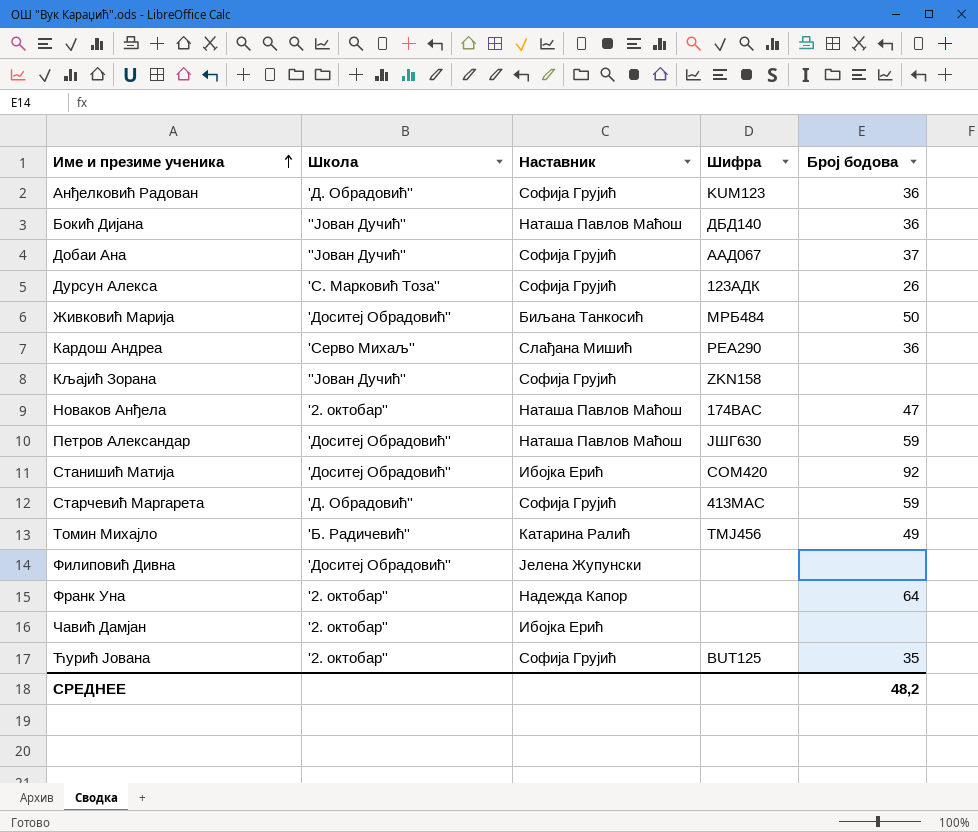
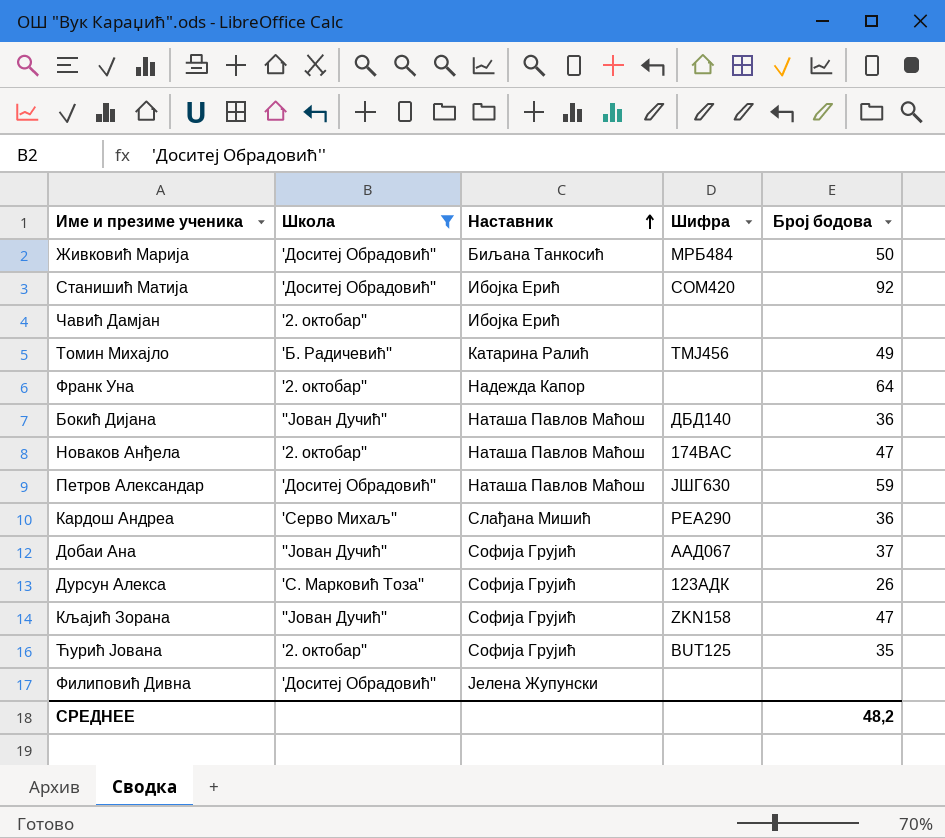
filter: none -> Школа != 'Д. Обрадовић''
row order: Име и презиме ученика ascending -> Наставник ascending
Кљајић Зорана | Број бодова: none -> 47

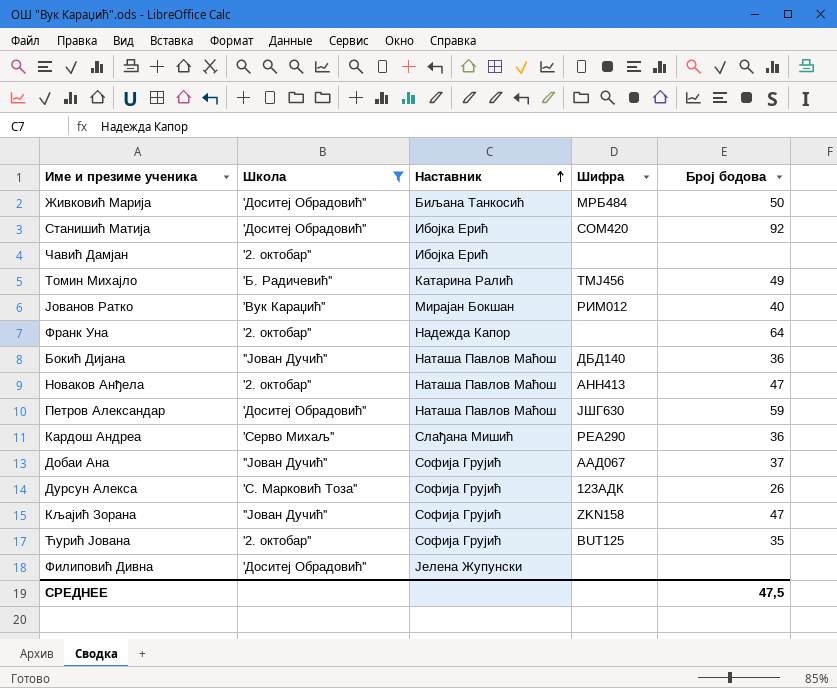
row Јованов Ратко: none -> 'Вук Караџић'' | Мирајан Бокшан | РИМ012 | 40
Новаков Анђела | Шифра: 174ВАС -> АНН413
СРЕДНЕЕ | Број бодова: 48,2 -> 47,5

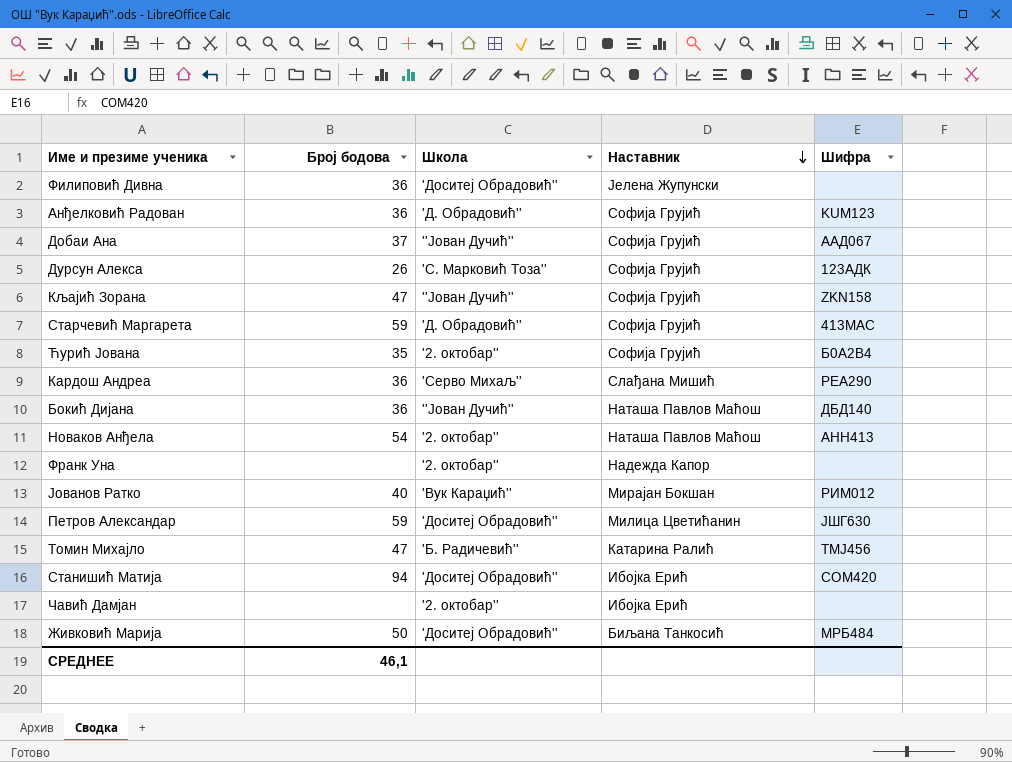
filter: Школа != 'Д. Обрадовић'' -> none
row order: Наставник ascending -> Наставник descending
column Број бодова | position: 5 -> 2
Филиповић Дивна | Број бодова: none -> 36
Ћурић Јована | Шифра: BUT125 -> Б0А2В4
Новаков Анђела | Број бодова: 47 -> 54
Франк Уна | Број бодова: 64 -> none
Петров Александар | Наставник: Наташа Павлов Маћош -> Милица Цветићанин
Томин Михајло | Број бодова: 49 -> 47
Станишић Матија | Број бодова: 92 -> 94
СРЕДНЕЕ | Број бодова: 47,5 -> 46,1

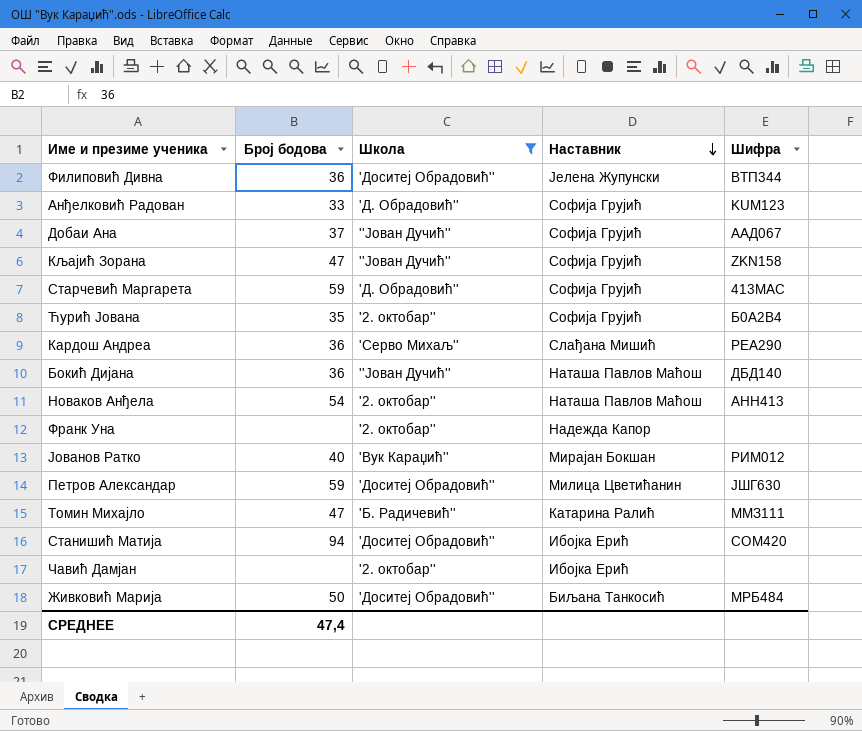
filter: none -> Школа != 'С. Марковић Тоза''
Филиповић Дивна | Шифра: none -> ВТП344
Анђелковић Радован | Број бодова: 36 -> 33
Томин Михајло | Шифра: TMJ456 -> ММЗ111
СРЕДНЕЕ | Број бодова: 46,1 -> 47,4

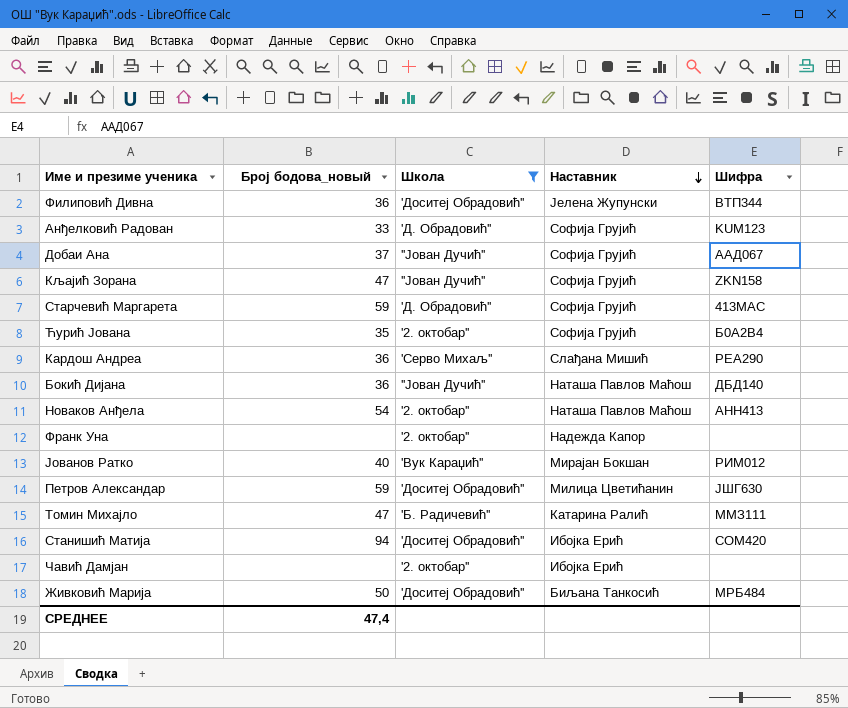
column name: Број бодова -> Број бодова_новый

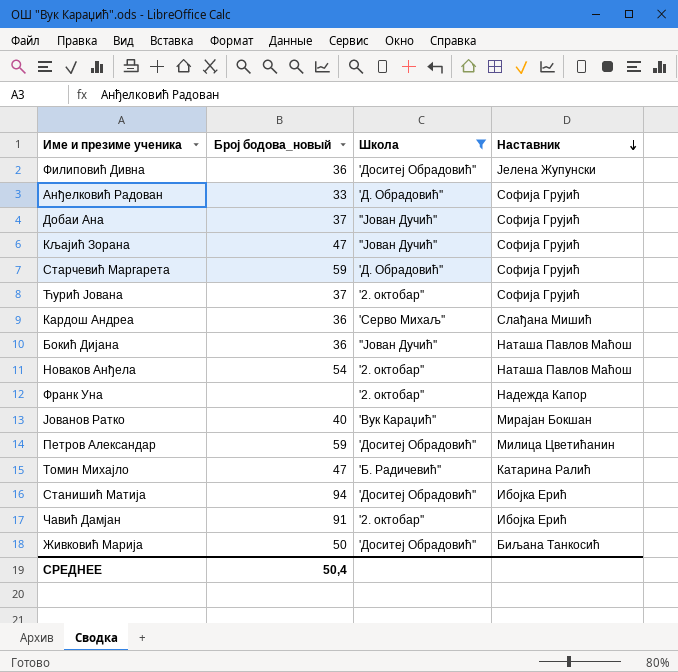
column Шифра | position: 5 -> none
Ћурић Јована | Број бодова_новый: 35 -> 37
Чавић Дамјан | Број бодова_новый: none -> 91
СРЕДНЕЕ | Број бодова_новый: 47,4 -> 50,4

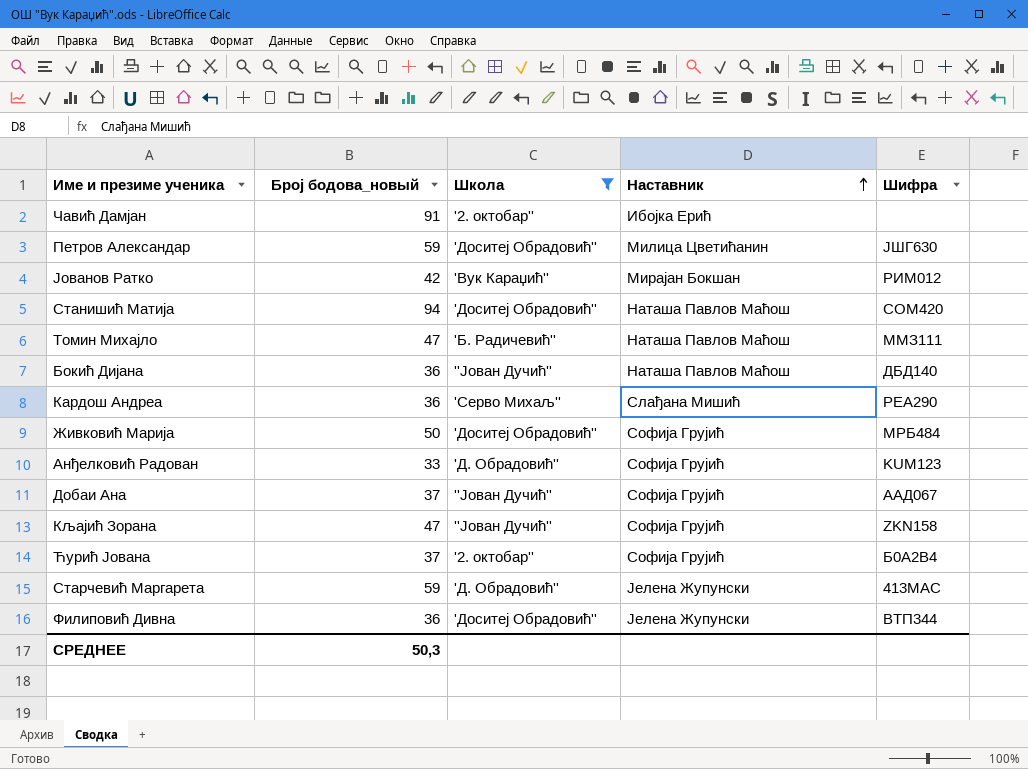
row order: Наставник descending -> Наставник ascending
column Шифра | position: none -> 5
row Новаков Анђела: 54 | '2. октобар'' | Наташа Павлов Маћош -> none
row Франк Уна: none | '2. октобар'' | Надежда Капор -> none
Јованов Ратко | Број бодова_новый: 40 -> 42
Станишић Матија | Наставник: Ибојка Ерић -> Наташа Павлов Маћош
Томин Михајло | Наставник: Катарина Ралић -> Наташа Павлов Маћош
Живковић Марија | Наставник: Биљана Танкосић -> Софија Грујић
Старчевић Маргарета | Наставник: Софија Грујић -> Јелена Жупунски
СРЕДНЕЕ | Број бодова_новый: 50,4 -> 50,3

